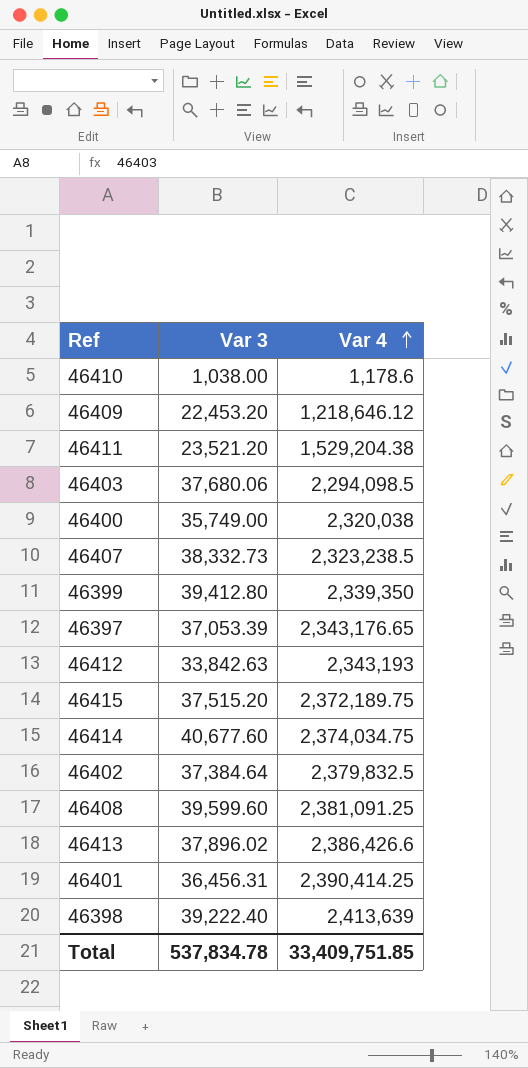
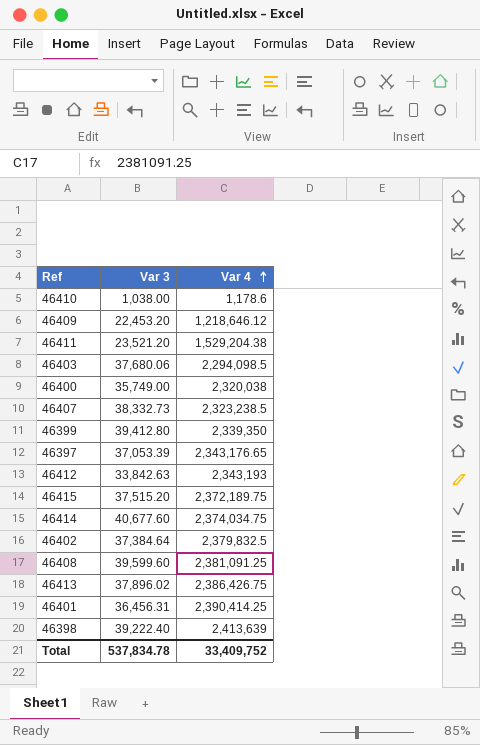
46413 | Var 4: 2,386,426.6 -> 2,386,426.75
Total | Var 4: 33,409,751.85 -> 33,409,752

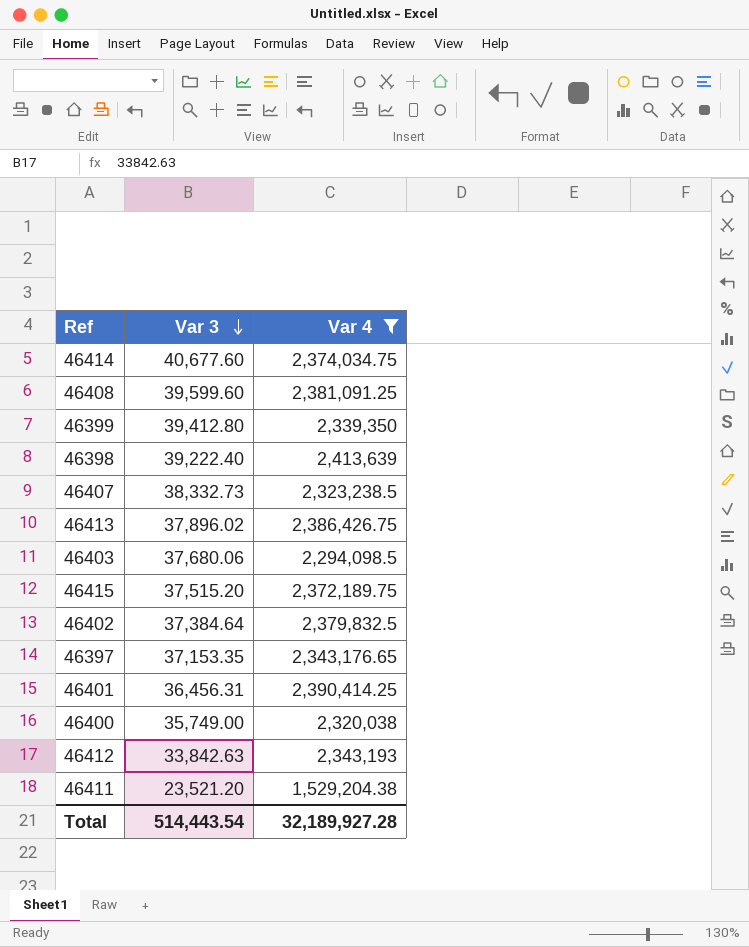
filter: none -> Var 4 >= 1,529,204.38
row order: Var 4 ascending -> Var 3 descending
46397 | Var 3: 37,053.39 -> 37,153.35
Total | Var 3: 537,834.78 -> 514,443.54
Total | Var 4: 33,409,752 -> 32,189,927.28

